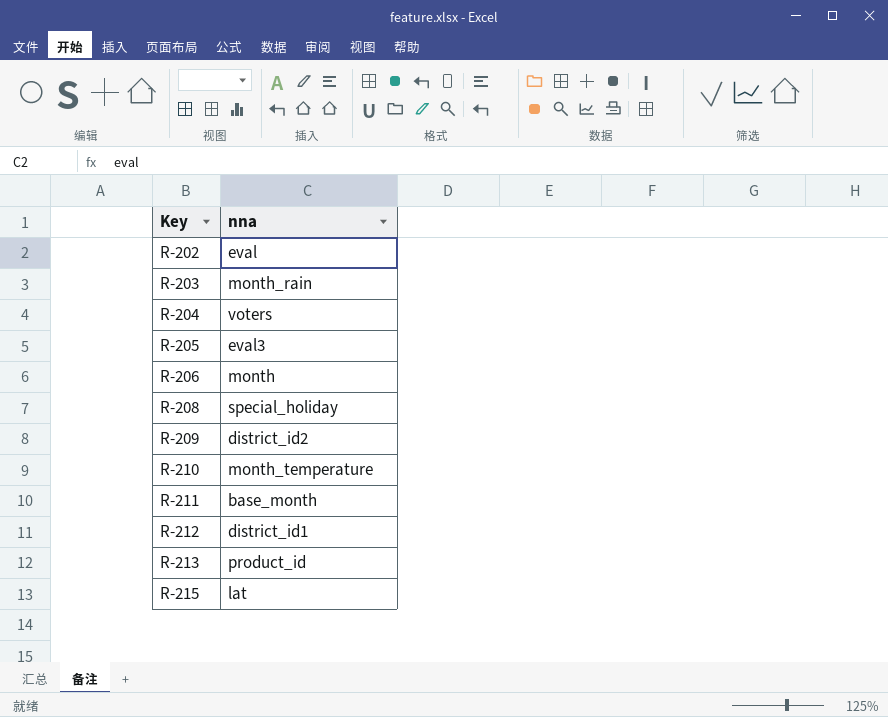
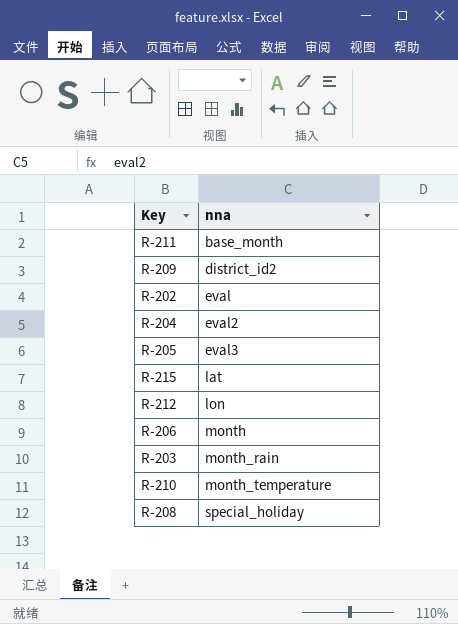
row order: Key ascending -> nna ascending
row R-213: product_id -> none
R-204 | nna: voters -> eval2
R-212 | nna: district_id1 -> lon

